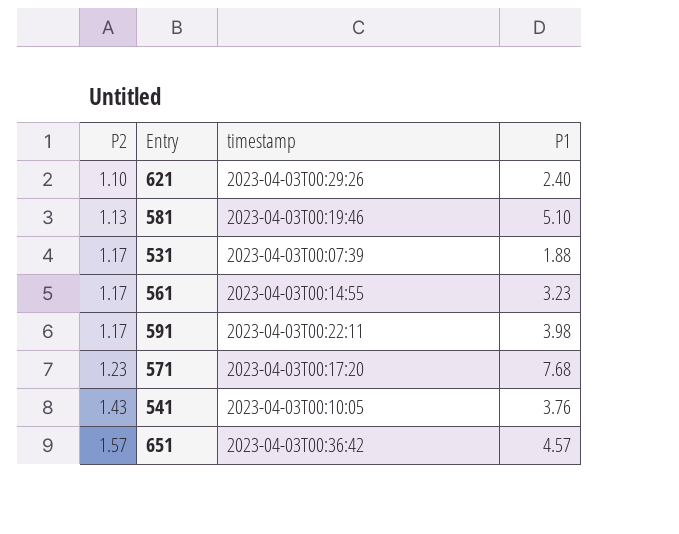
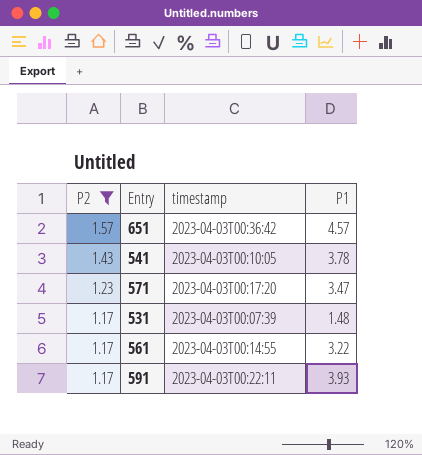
filter: none -> P2 >= 1.17
row order: P2 ascending -> P2 descending
541 | P1: 3.76 -> 3.78
571 | P1: 7.68 -> 3.47
531 | P1: 1.88 -> 1.48
561 | P1: 3.23 -> 3.22
591 | P1: 3.98 -> 3.93

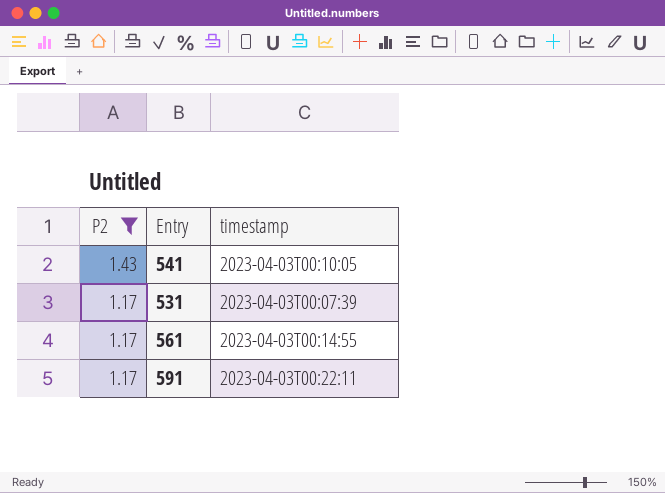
column P1 | position: 4 -> none
row 651: 1.57 | 2023-04-03T00:36:42 | 4.57 -> none
row 571: 1.23 | 2023-04-03T00:17:20 | 3.47 -> none

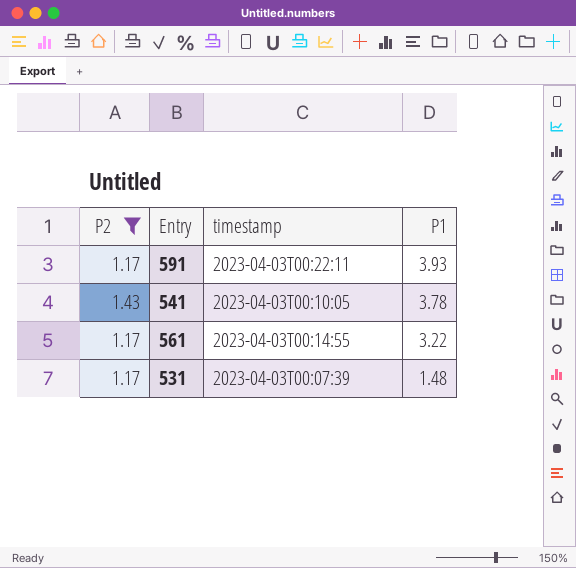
row order: P2 descending -> P1 descending
column P1 | position: none -> 4

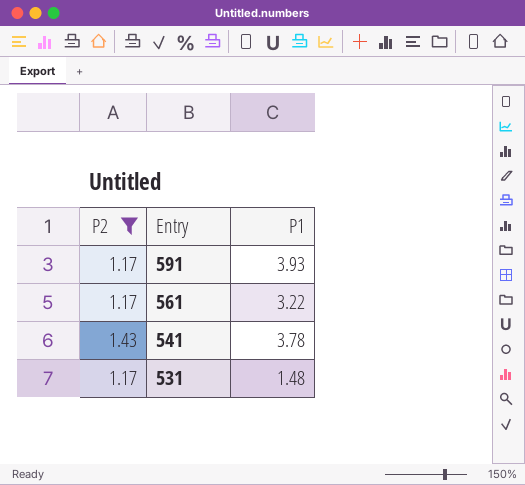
row order: P1 descending -> Entry descending
column timestamp | position: 3 -> none

